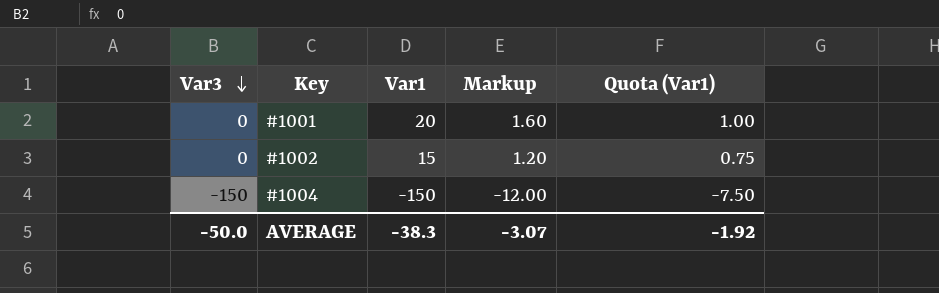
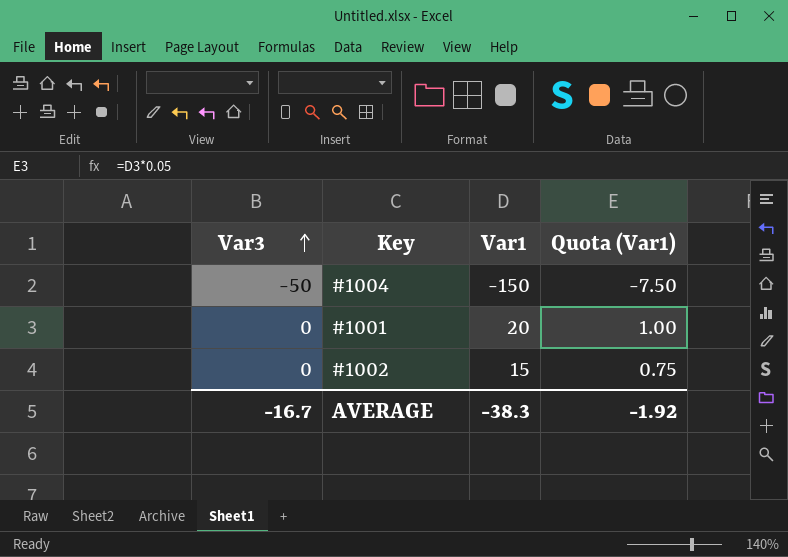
row order: Var3 descending -> Var3 ascending
column Markup | formula: [Var1] * 0.08 -> none
#1004 | Var3: -150 -> -50
AVERAGE | Var3: -50.0 -> -16.7

